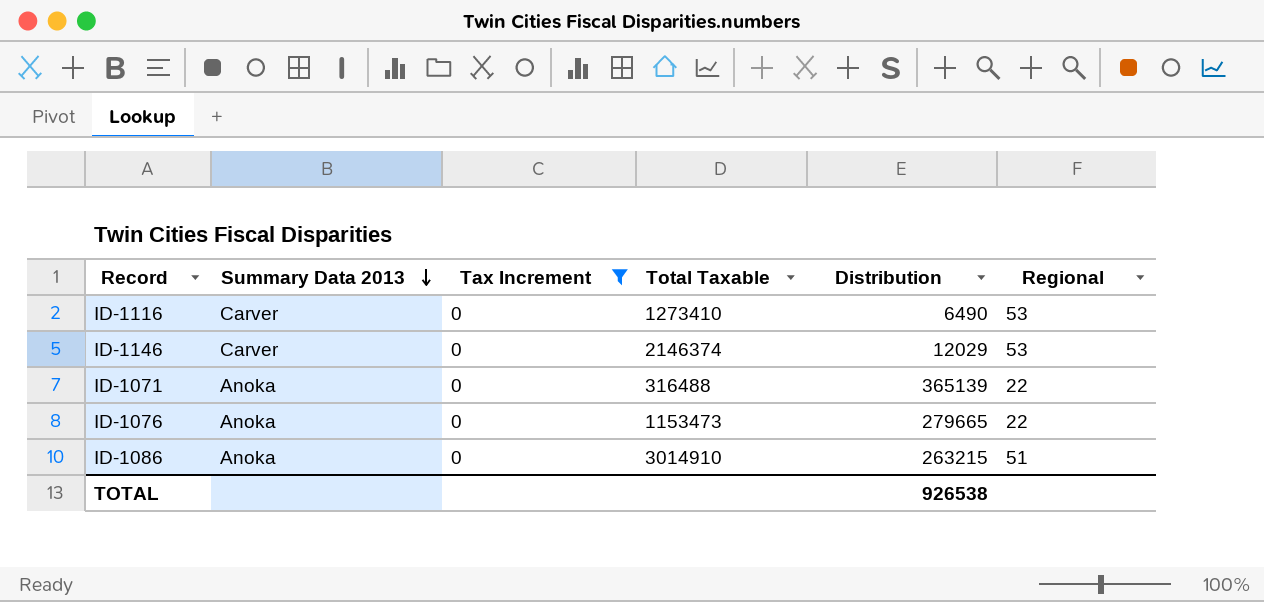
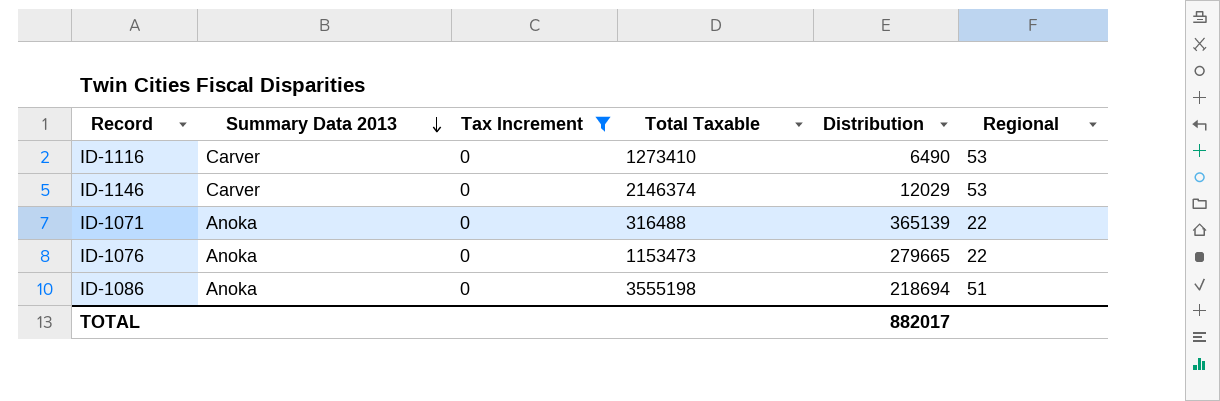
ID-1086 | Total Taxable: 3014910 -> 3555198
ID-1086 | Distribution: 263215 -> 218694
TOTAL | Distribution: 926538 -> 882017

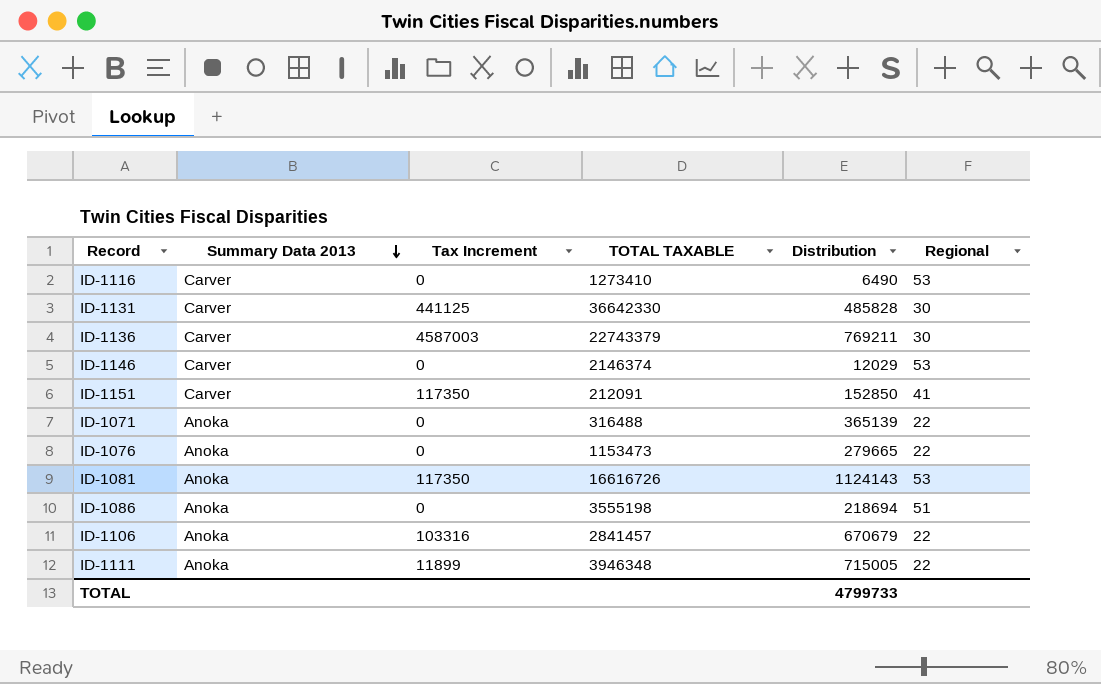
filter: Tax Increment = 0 -> none
column name: Total Taxable -> TOTAL TAXABLE
TOTAL | Distribution: 882017 -> 4799733

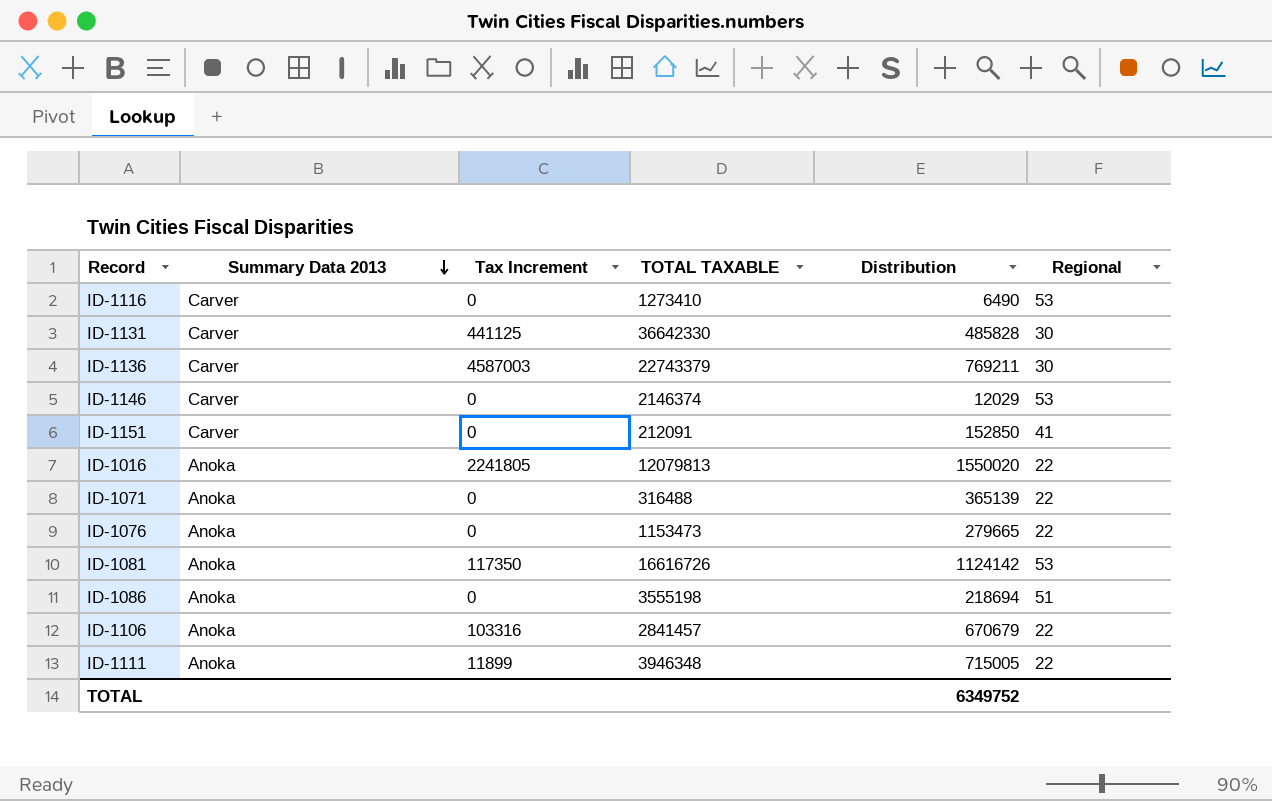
ID-1151 | Tax Increment: 117350 -> 0
row ID-1016: none -> Anoka | 2241805 | 12079813 | 1550020 | 22
ID-1081 | Distribution: 1124143 -> 1124142
TOTAL | Distribution: 4799733 -> 6349752

